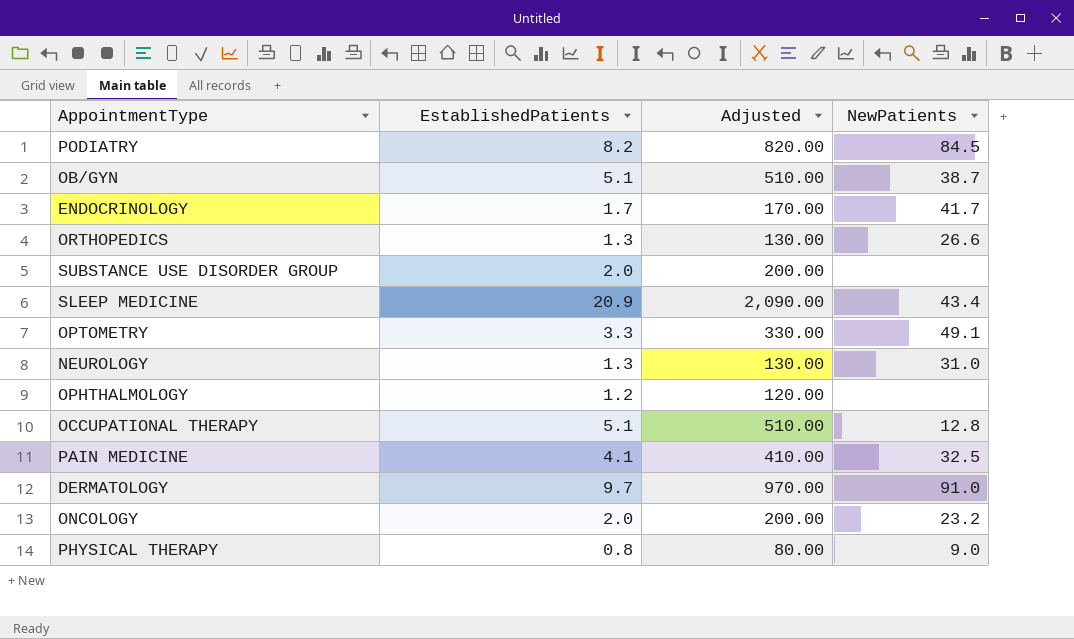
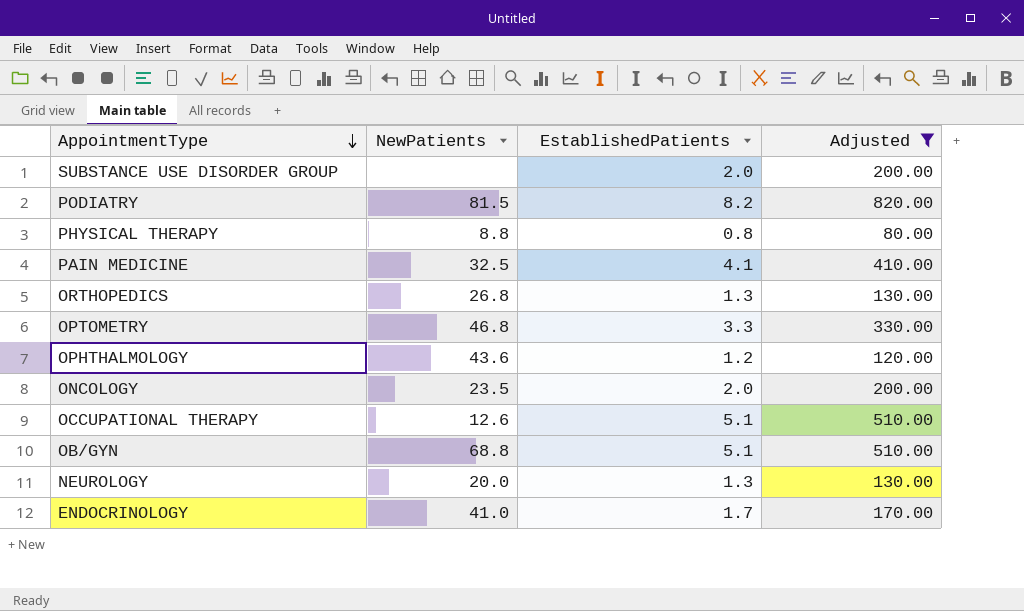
filter: none -> Adjusted <= 820.00
row order: none -> AppointmentType descending
column NewPatients | position: 4 -> 2
PODIATRY | NewPatients: 84.5 -> 81.5
PHYSICAL THERAPY | NewPatients: 9.0 -> 8.8
ORTHOPEDICS | NewPatients: 26.6 -> 26.8
OPTOMETRY | NewPatients: 49.1 -> 46.8
OPHTHALMOLOGY | NewPatients: none -> 43.6
ONCOLOGY | NewPatients: 23.2 -> 23.5
OCCUPATIONAL THERAPY | NewPatients: 12.8 -> 12.6
OB/GYN | NewPatients: 38.7 -> 68.8
NEUROLOGY | NewPatients: 31.0 -> 20.0
ENDOCRINOLOGY | NewPatients: 41.7 -> 41.0

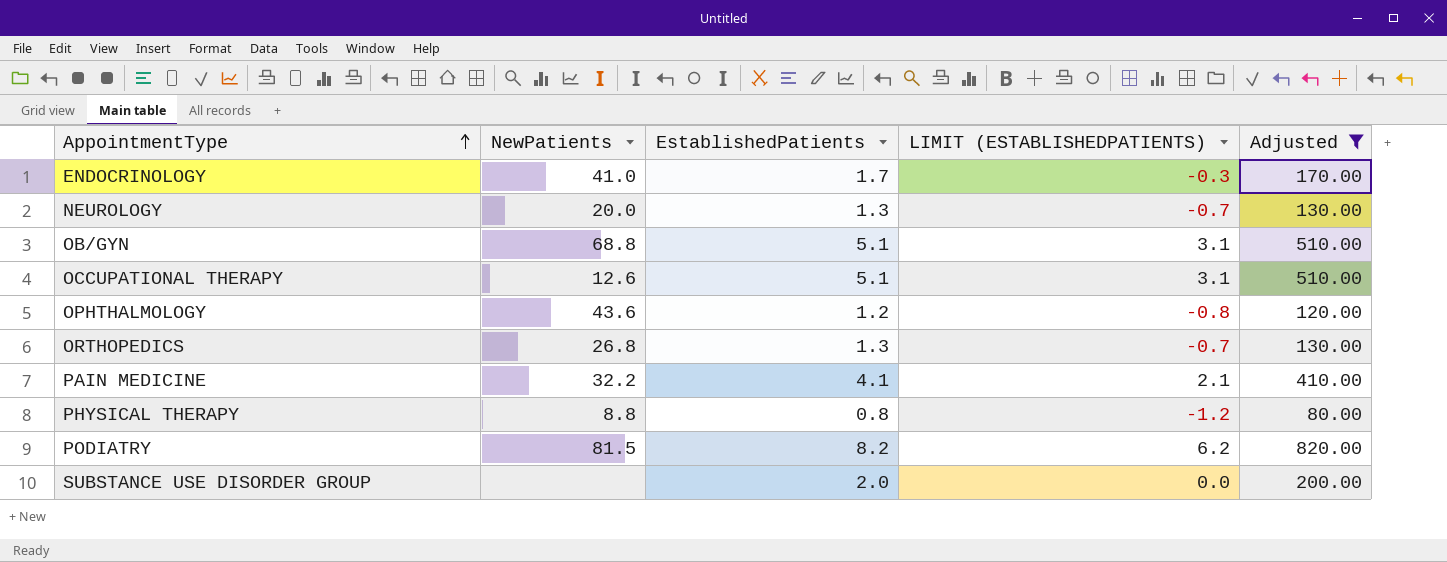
row order: AppointmentType descending -> AppointmentType ascending
column LIMIT (ESTABLISHEDPATIENTS) | formula: none -> [EstablishedPatients] - 2
row OPTOMETRY: 46.8 | 3.3 | 330.00 -> none
row ONCOLOGY: 23.5 | 2.0 | 200.00 -> none
PAIN MEDICINE | NewPatients: 32.5 -> 32.2

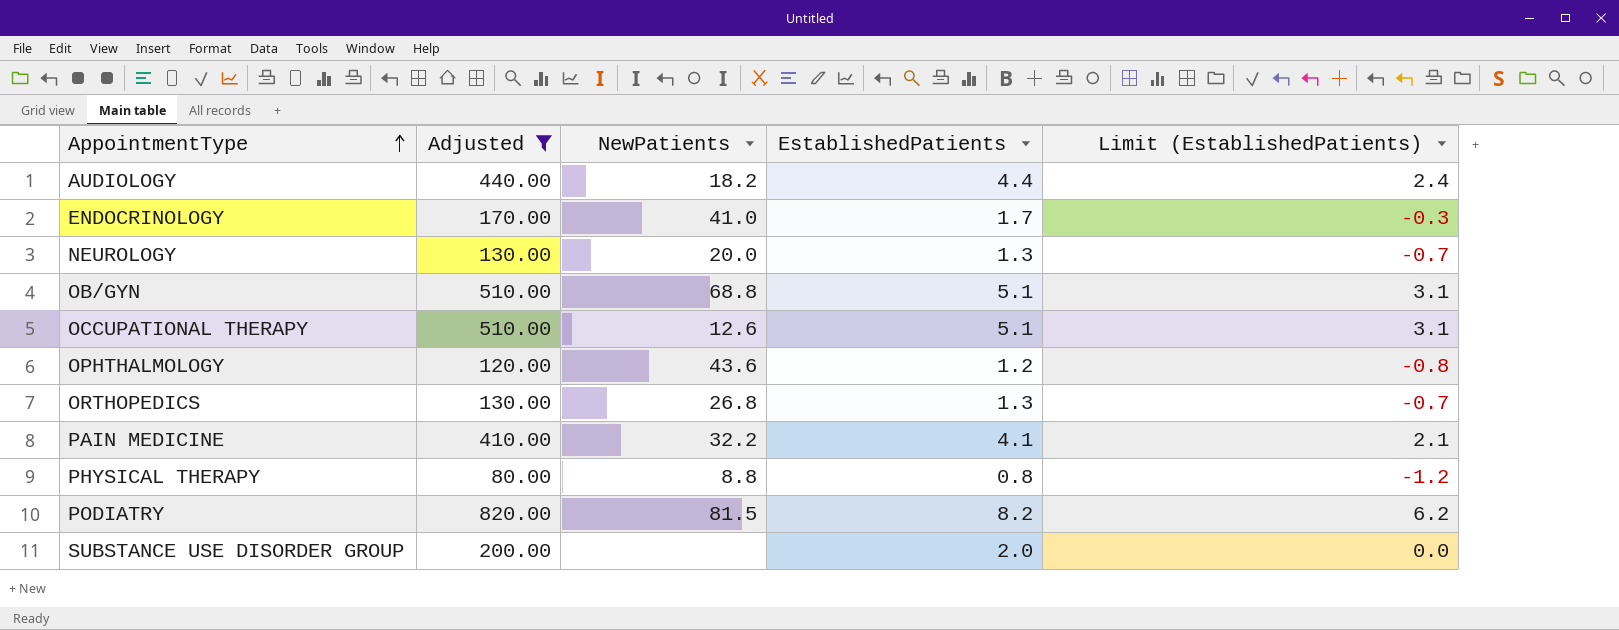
column Adjusted | position: 5 -> 2
column name: LIMIT (ESTABLISHEDPATIENTS) -> Limit (EstablishedPatients)
row AUDIOLOGY: none -> 440.00 | 18.2 | 4.4 | 2.4

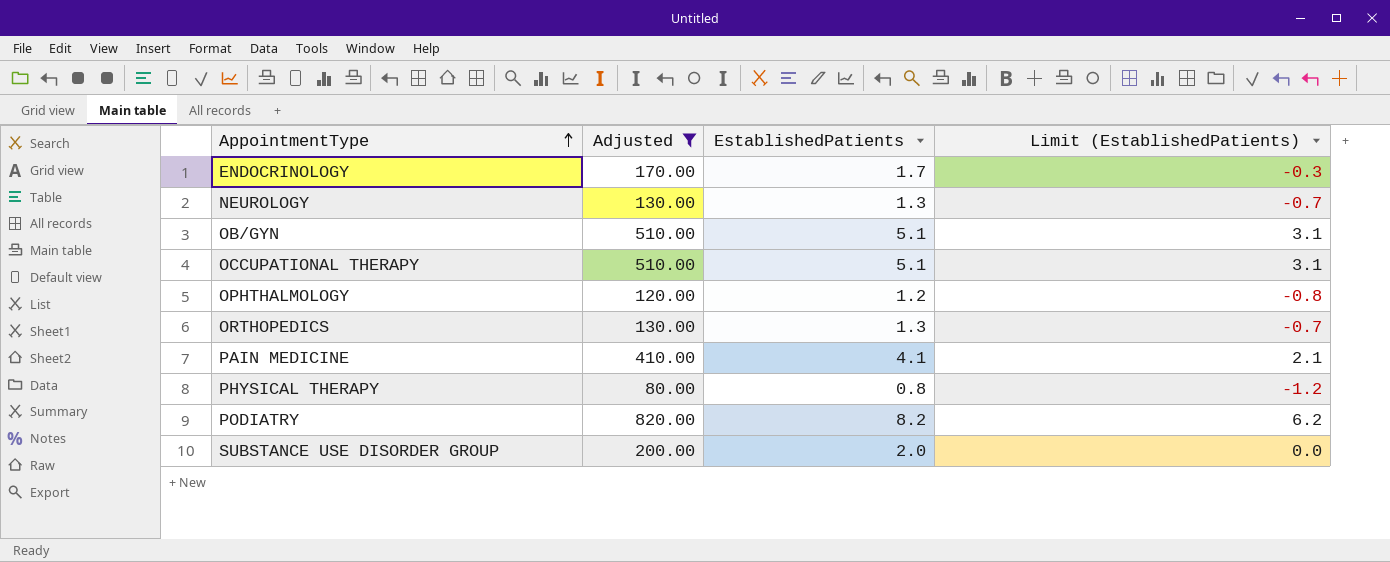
column NewPatients | position: 3 -> none
row AUDIOLOGY: 440.00 | 18.2 | 4.4 | 2.4 -> none

